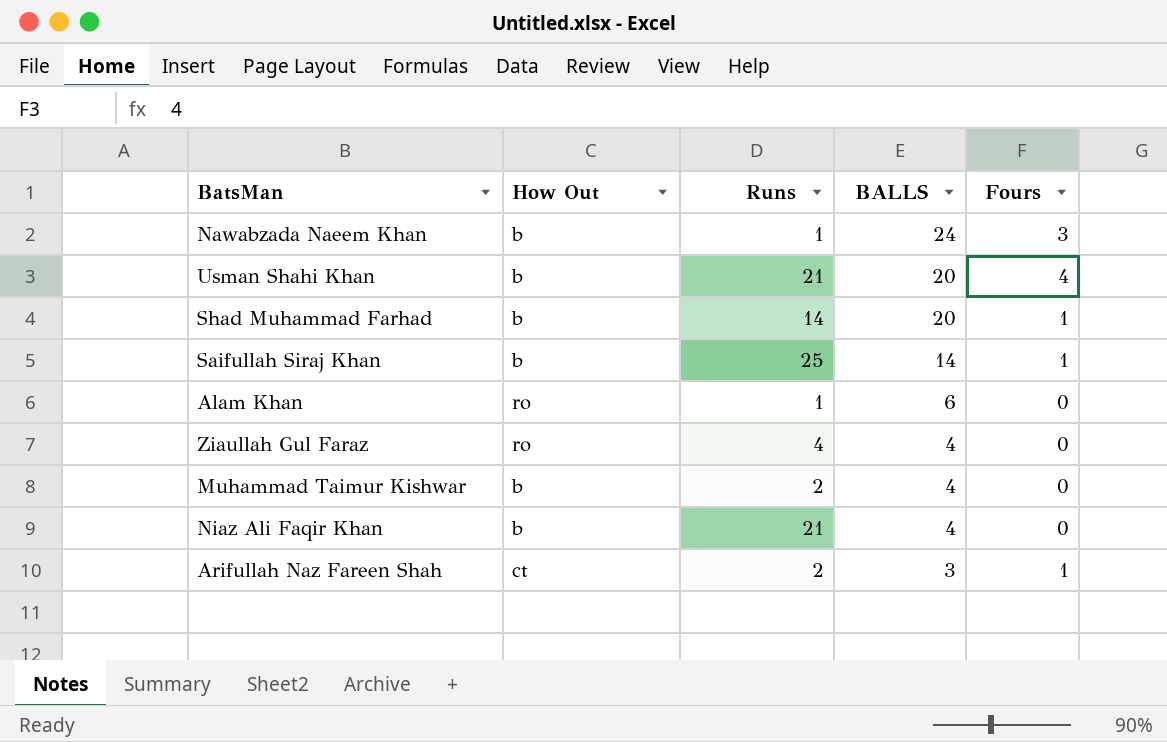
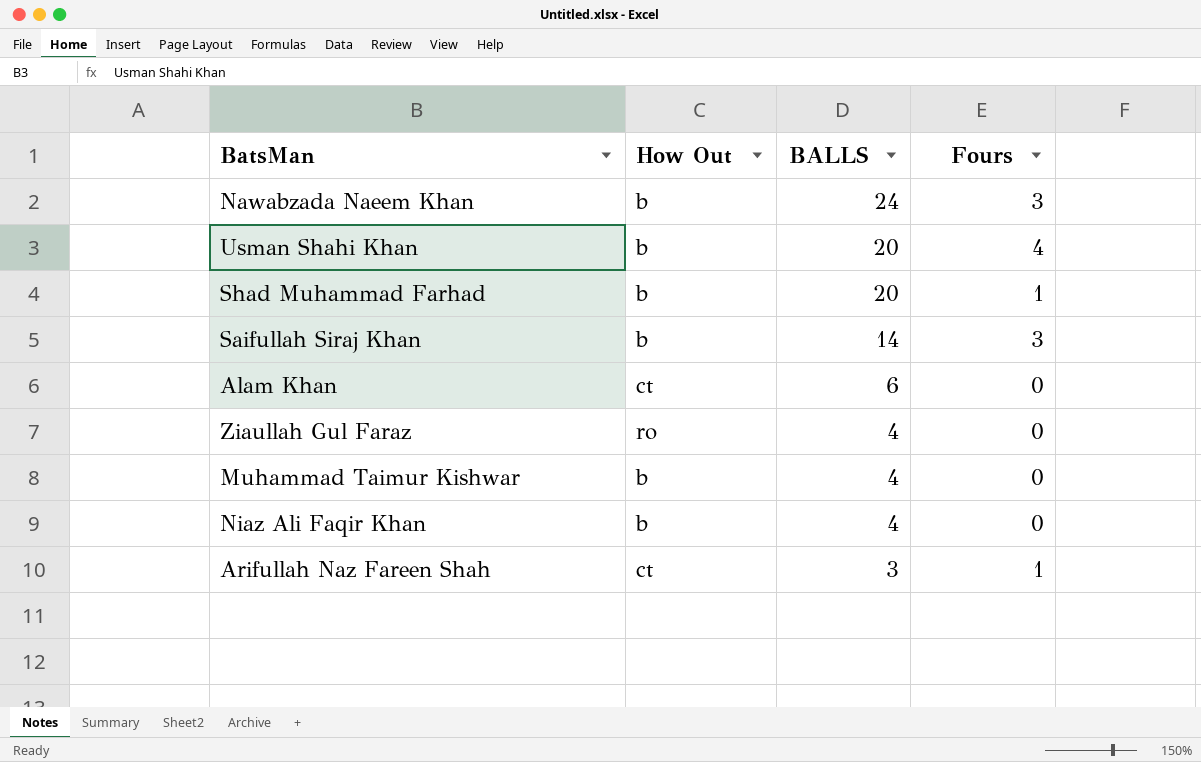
column Runs | position: 3 -> none
Saifullah Siraj Khan | Fours: 1 -> 3
Alam Khan | How Out: ro -> ct

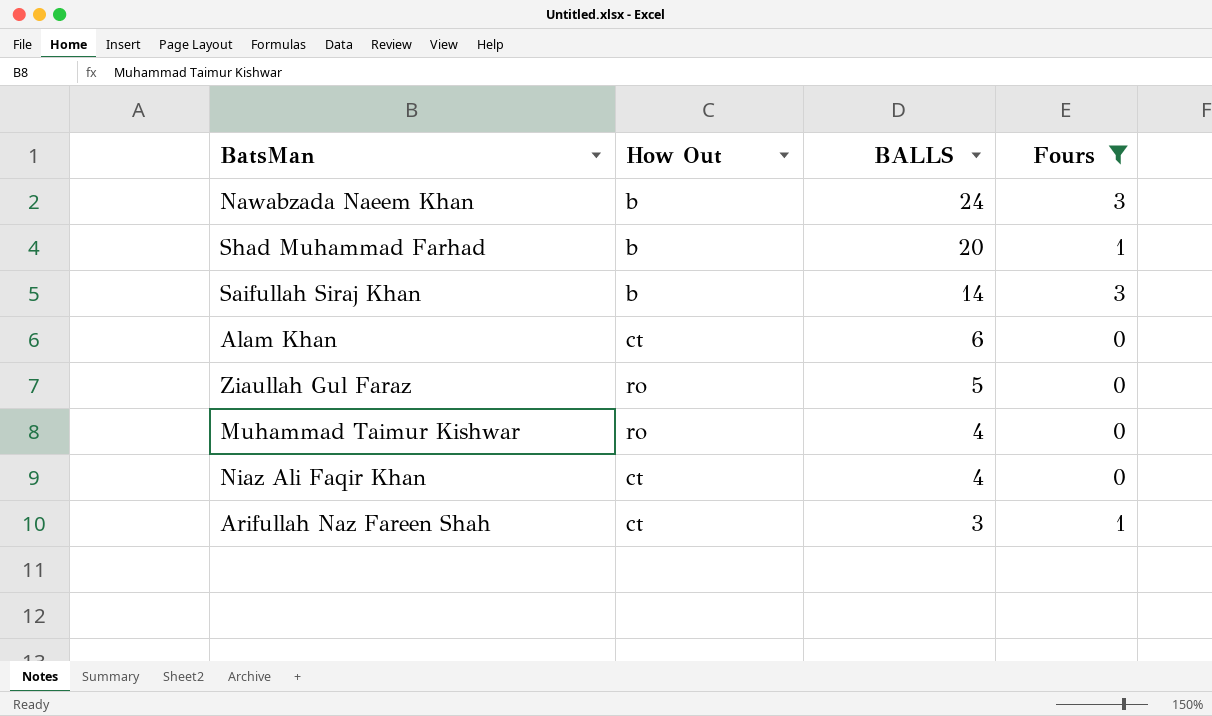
filter: none -> Fours != 4
Ziaullah Gul Faraz | BALLS: 4 -> 5
Muhammad Taimur Kishwar | How Out: b -> ro
Niaz Ali Faqir Khan | How Out: b -> ct

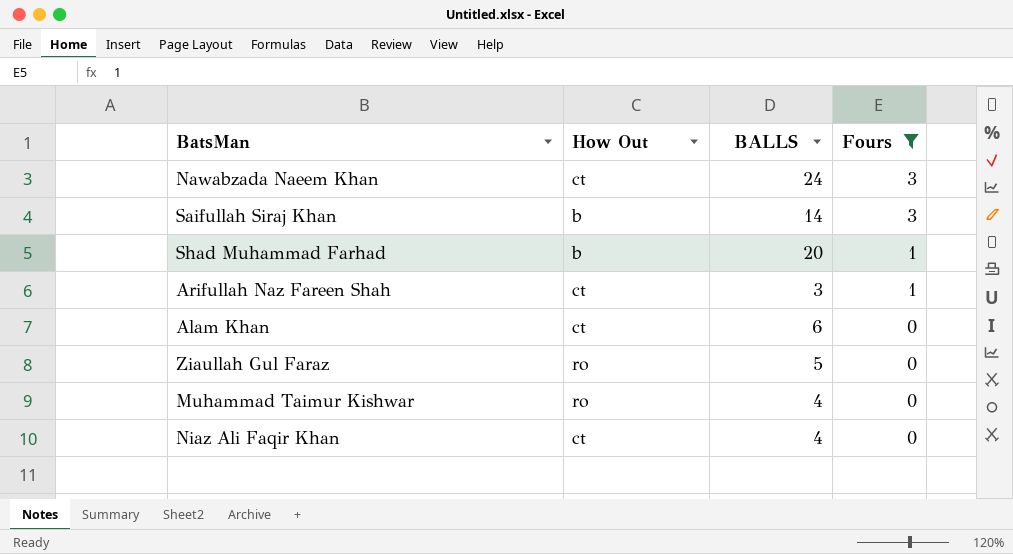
row order: BALLS descending -> Fours descending
Nawabzada Naeem Khan | How Out: b -> ct

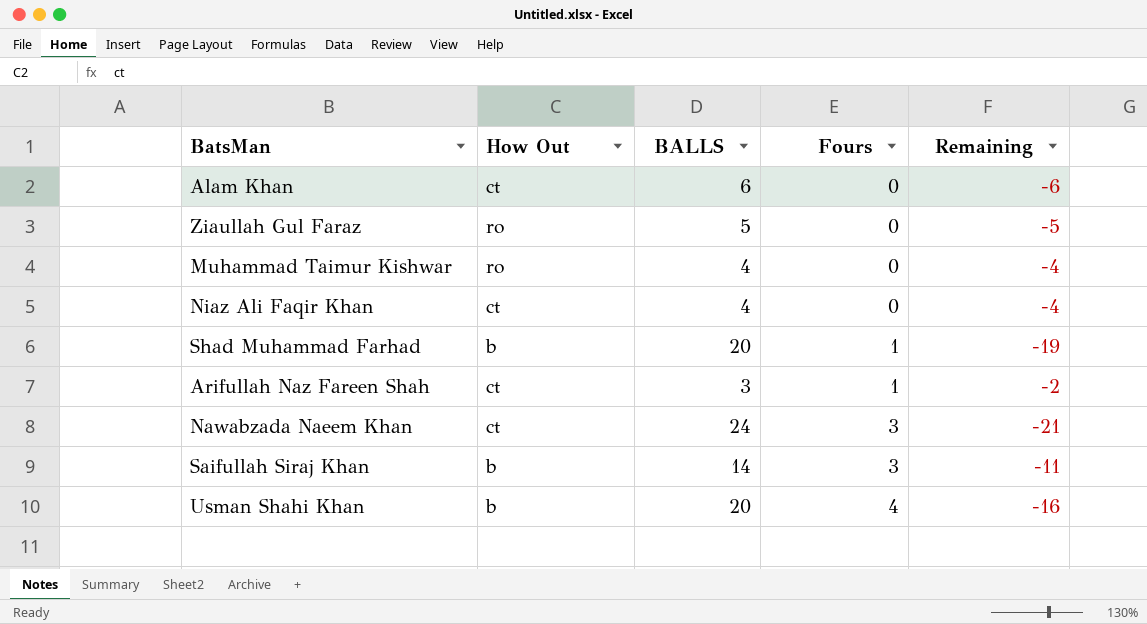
filter: Fours != 4 -> none
row order: Fours descending -> Fours ascending
column Remaining | formula: none -> [Fours] - [BALLS]

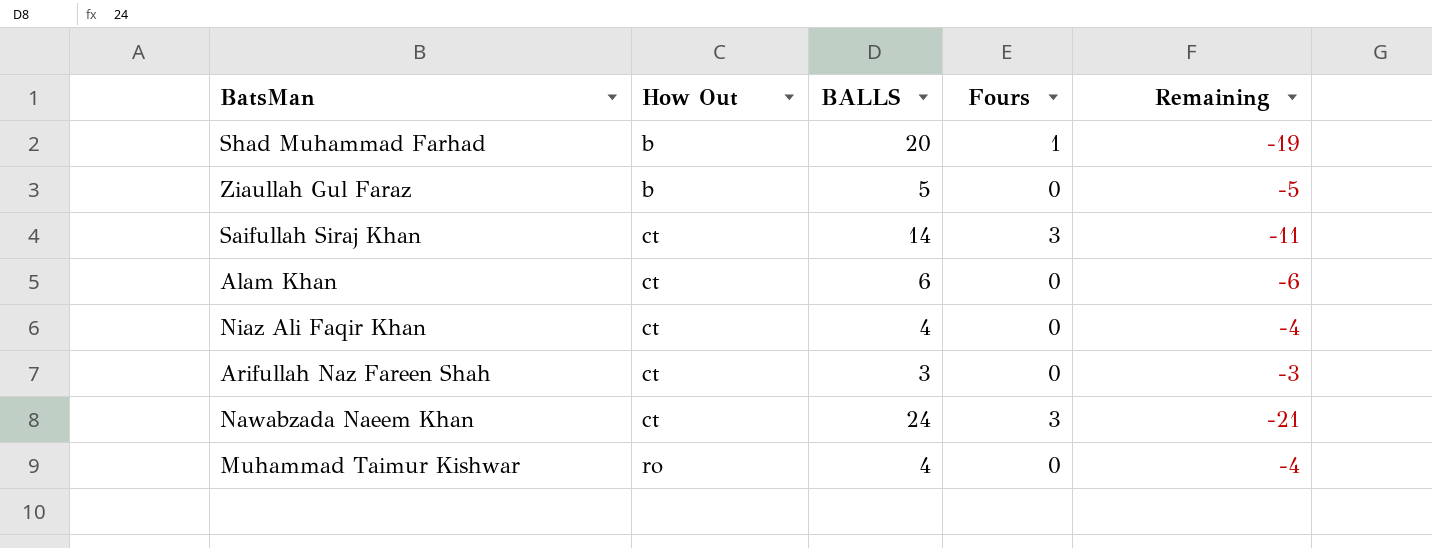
row order: Fours ascending -> How Out ascending
row Usman Shahi Khan: b | 20 | 4 | -16 -> none
Ziaullah Gul Faraz | How Out: ro -> b
Saifullah Siraj Khan | How Out: b -> ct
Arifullah Naz Fareen Shah | Fours: 1 -> 0
Arifullah Naz Fareen Shah | Remaining: -2 -> -3

